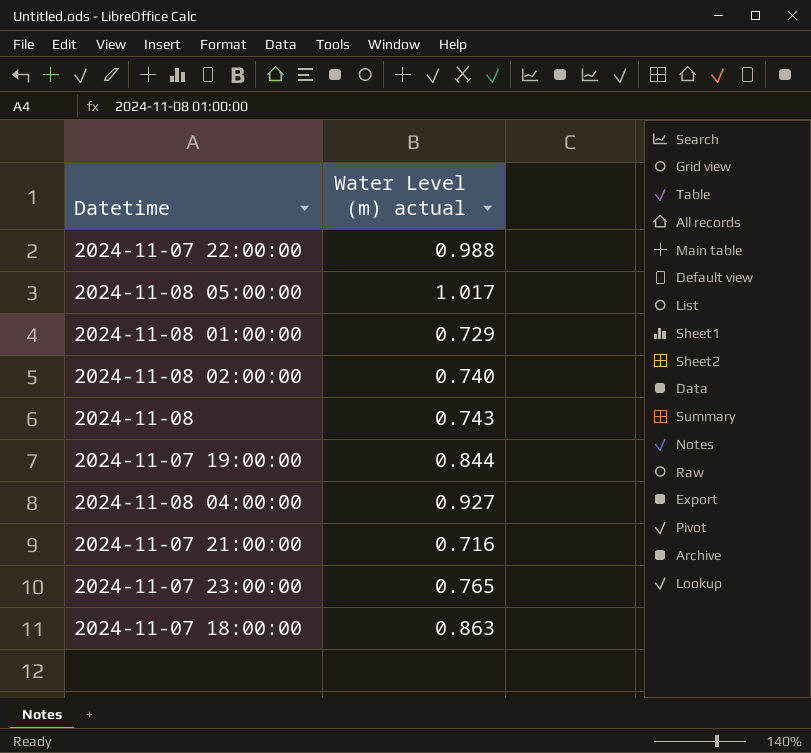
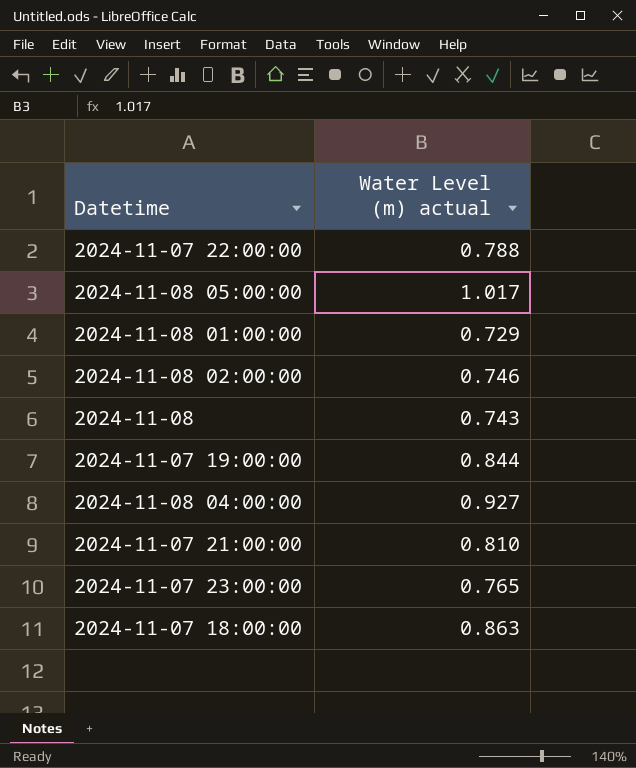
2024-11-07 22:00:00 | Water Level (m) actual: 0.988 -> 0.788
2024-11-08 02:00:00 | Water Level (m) actual: 0.740 -> 0.746
2024-11-07 21:00:00 | Water Level (m) actual: 0.716 -> 0.810

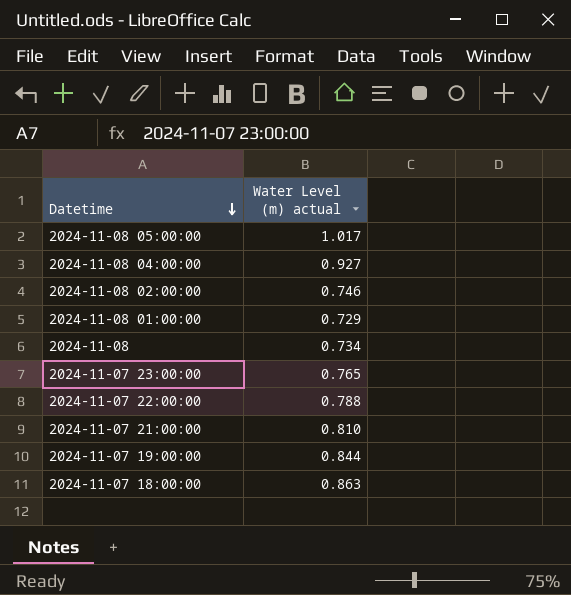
row order: none -> Datetime descending
2024-11-08 | Water Level (m) actual: 0.743 -> 0.734

